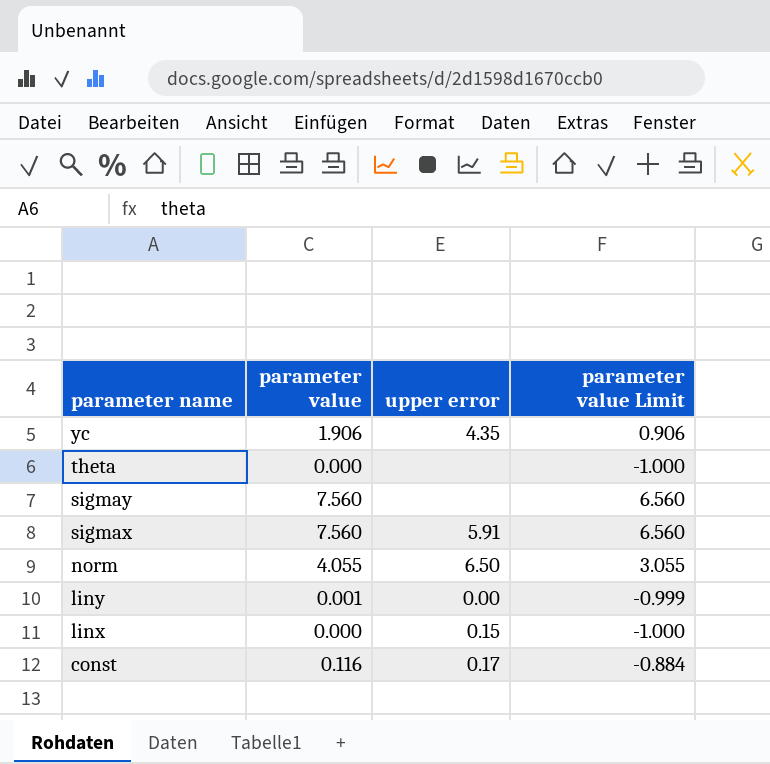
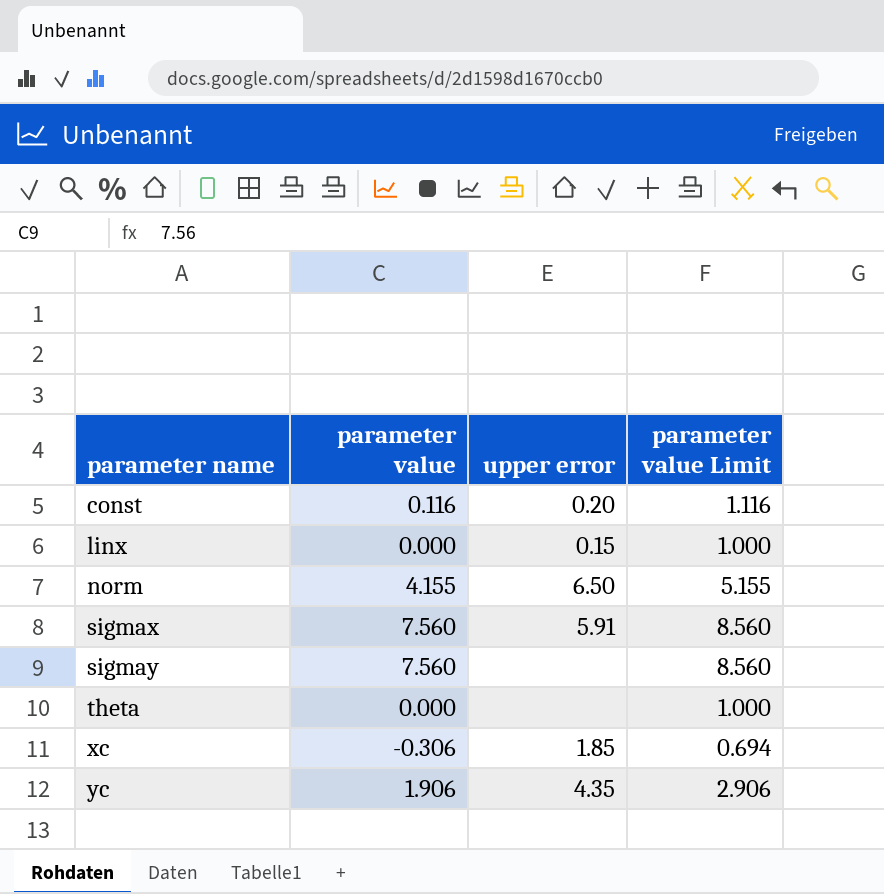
row order: parameter name descending -> parameter name ascending
column parameter value Limit | formula: [parameter value] - 1 -> [parameter value] + 1
row liny: 0.001 | 0.00 | -0.999 -> none
const | upper error: 0.17 -> 0.20
norm | parameter value: 4.055 -> 4.155
row xc: none -> -0.306 | 1.85 | 0.694

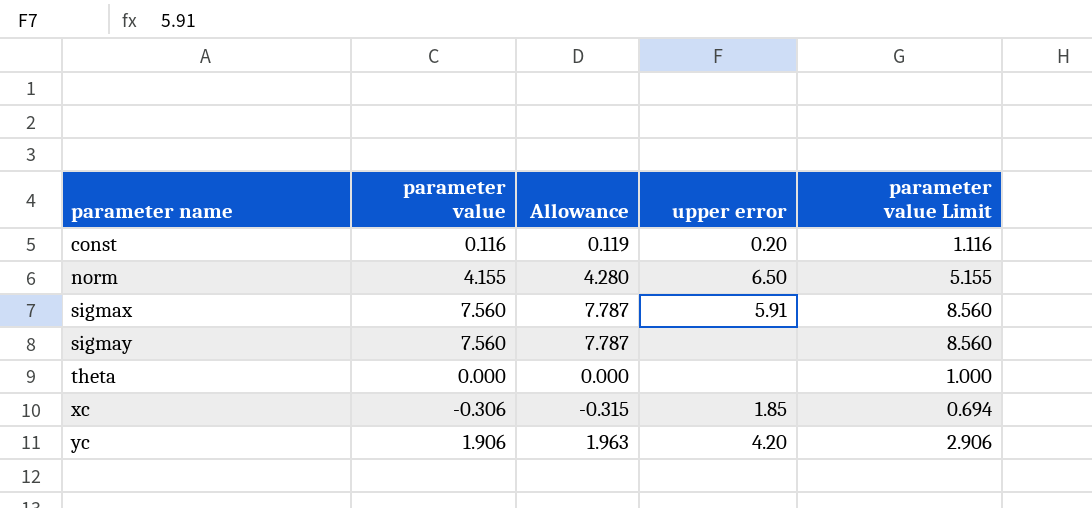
column Allowance | formula: none -> [parameter value] * 1.03
row linx: 0.000 | 0.15 | 1.000 -> none
yc | upper error: 4.35 -> 4.20

